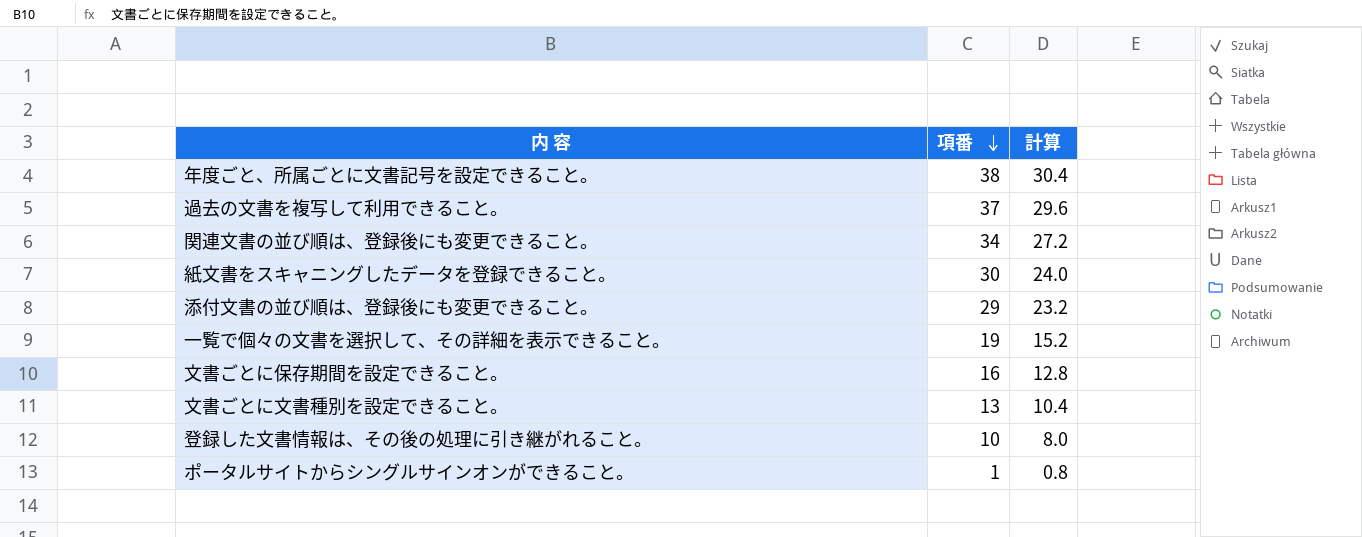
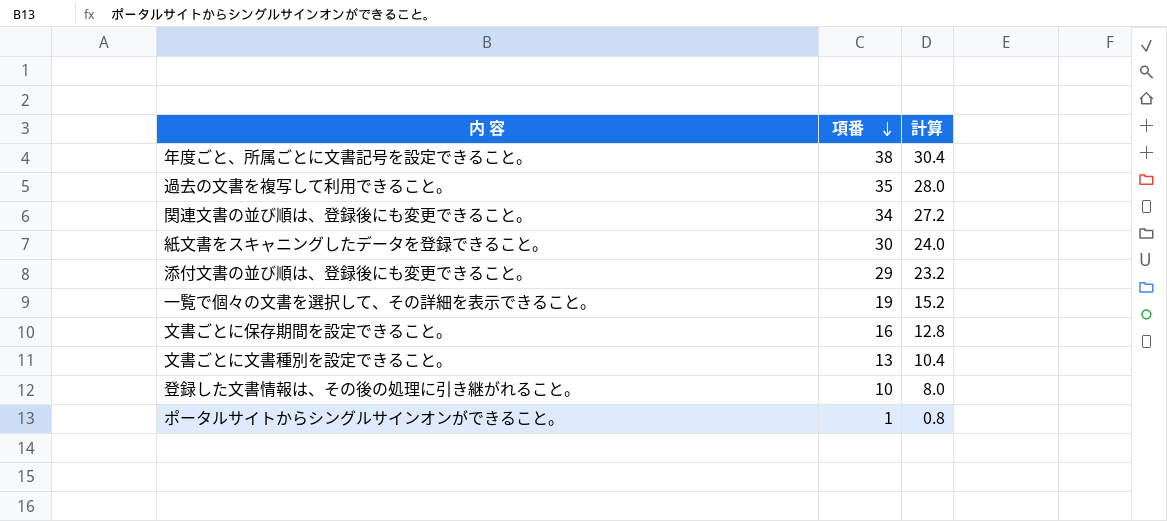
過去の文書を複写して利用できること。 | 項番: 37 -> 35
過去の文書を複写して利用できること。 | 計算: 29.6 -> 28.0

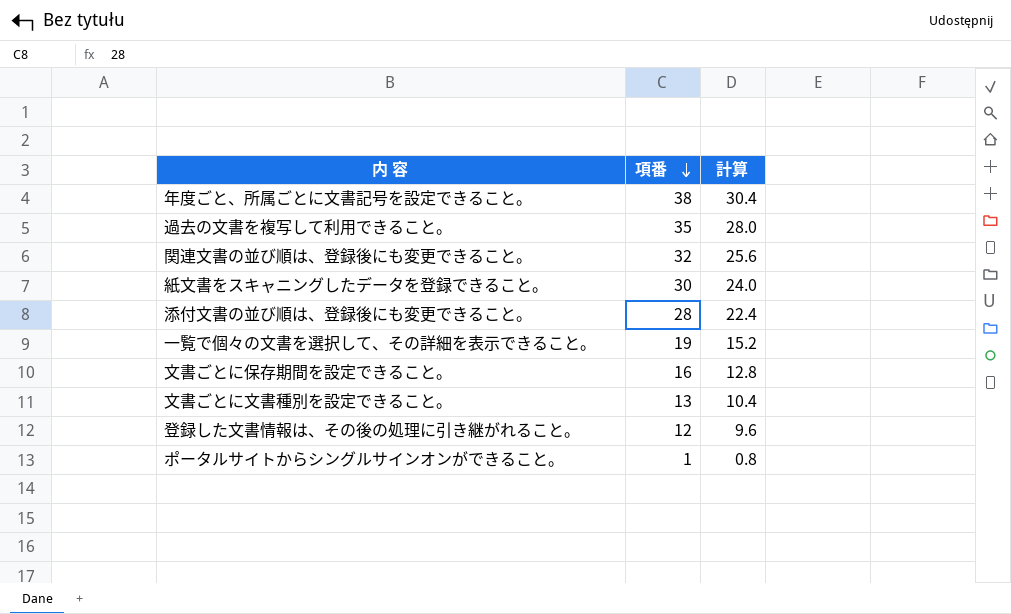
関連文書の並び順は、登録後にも変更できること。 | 項番: 34 -> 32
関連文書の並び順は、登録後にも変更できること。 | 計算: 27.2 -> 25.6
添付文書の並び順は、登録後にも変更できること。 | 項番: 29 -> 28
添付文書の並び順は、登録後にも変更できること。 | 計算: 23.2 -> 22.4
登録した文書情報は、その後の処理に引き継がれること。 | 項番: 10 -> 12
登録した文書情報は、その後の処理に引き継がれること。 | 計算: 8.0 -> 9.6

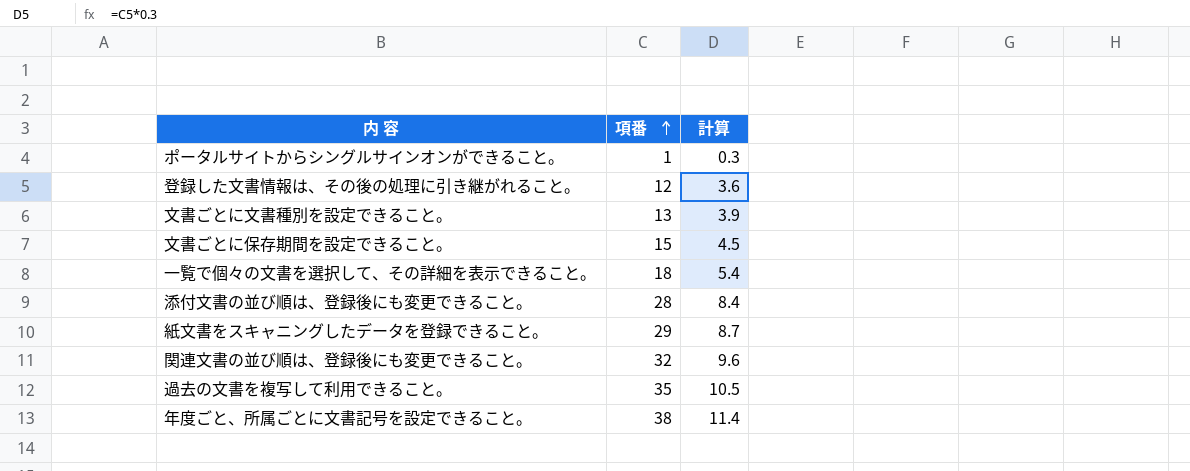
row order: 項番 descending -> 項番 ascending
column 計算 | formula: [項番] * 0.8 -> [項番] * 0.3
文書ごとに保存期間を設定できること。 | 項番: 16 -> 15
一覧で個々の文書を選択して、その詳細を表示できること。 | 項番: 19 -> 18
紙文書をスキャニングしたデータを登録できること。 | 項番: 30 -> 29

